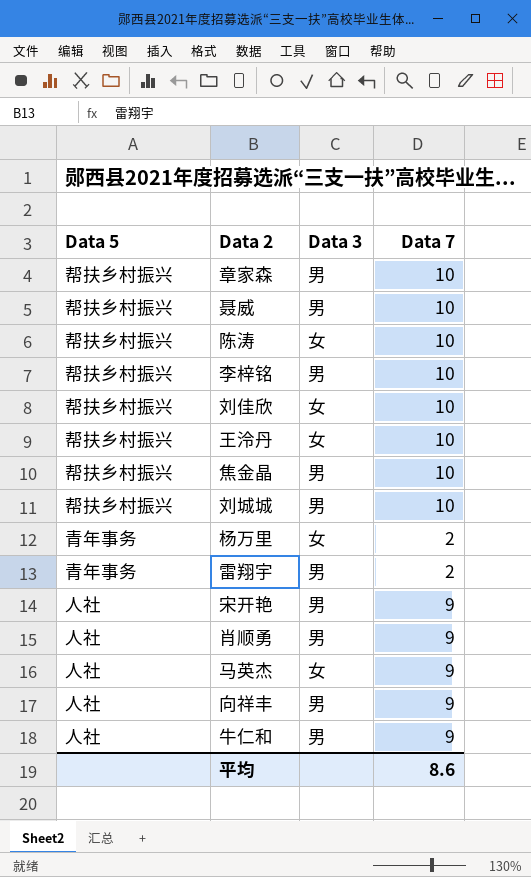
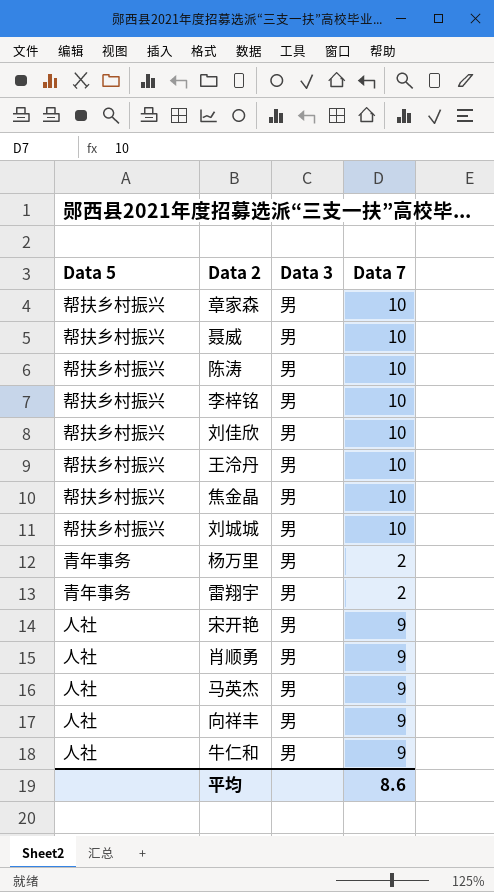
陈涛 | Data 3: 女 -> 男
刘佳欣 | Data 3: 女 -> 男
王泠丹 | Data 3: 女 -> 男
杨万里 | Data 3: 女 -> 男
马英杰 | Data 3: 女 -> 男

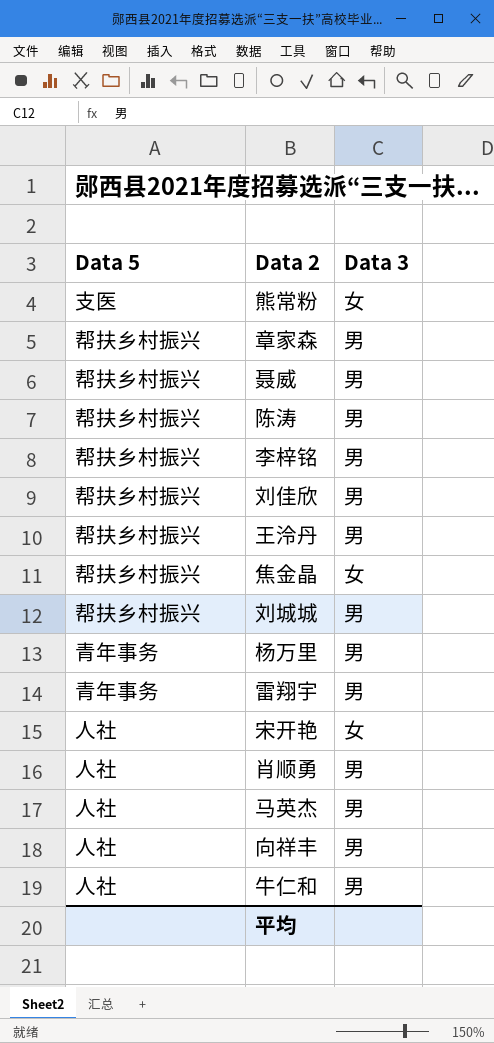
column Data 7 | position: 4 -> none
row 熊常粉: none -> 支医 | 女
焦金晶 | Data 3: 男 -> 女
宋开艳 | Data 3: 男 -> 女

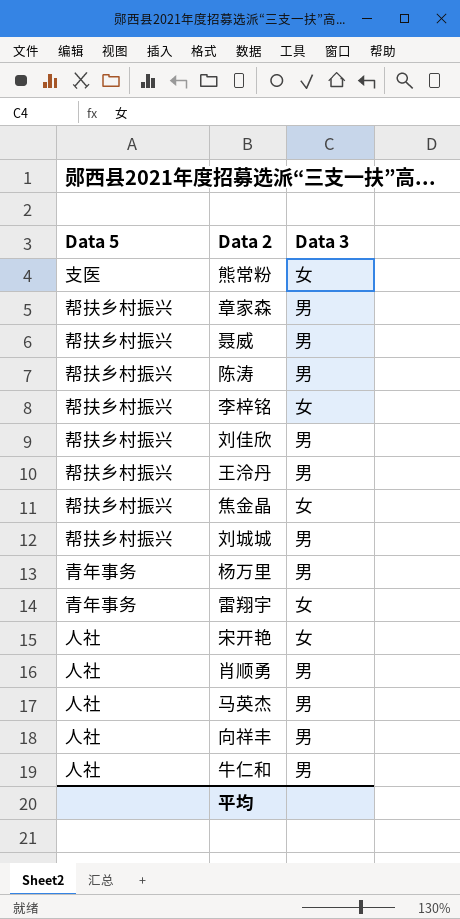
李梓铭 | Data 3: 男 -> 女
雷翔宇 | Data 3: 男 -> 女

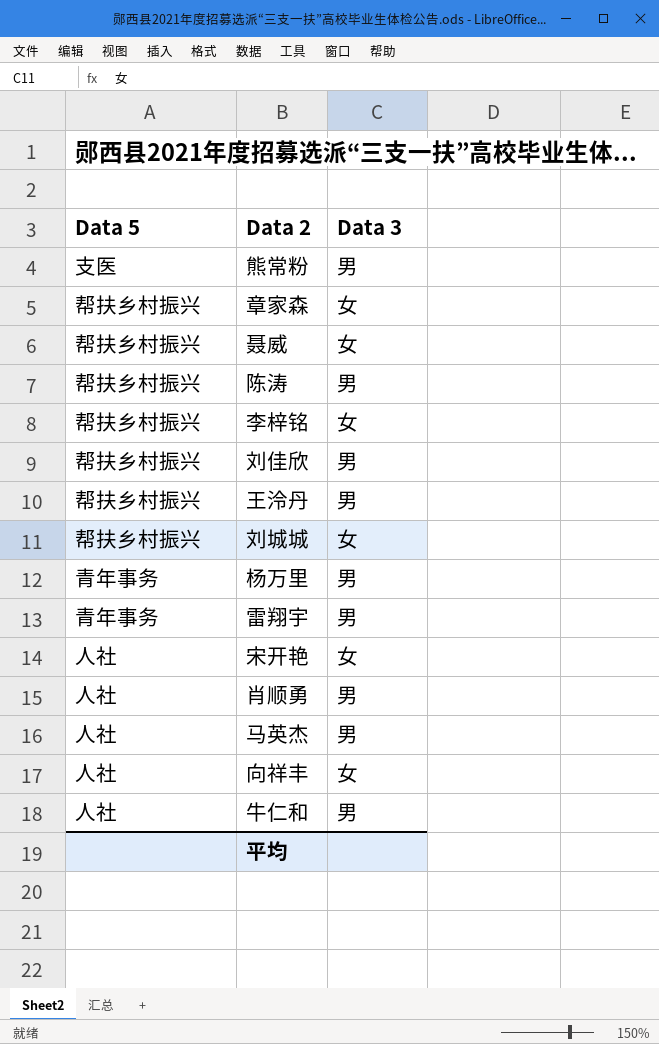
row 焦金晶: 帮扶乡村振兴 | 女 -> none
熊常粉 | Data 3: 女 -> 男
章家森 | Data 3: 男 -> 女
聂威 | Data 3: 男 -> 女
刘城城 | Data 3: 男 -> 女
雷翔宇 | Data 3: 女 -> 男
向祥丰 | Data 3: 男 -> 女

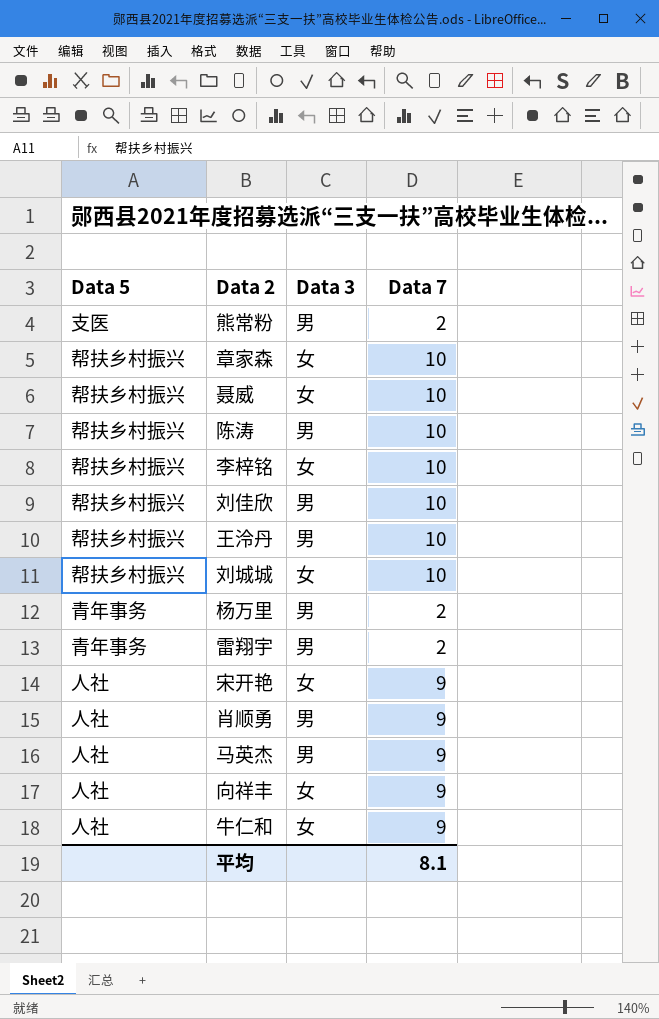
column Data 7 | position: none -> 4
牛仁和 | Data 3: 男 -> 女

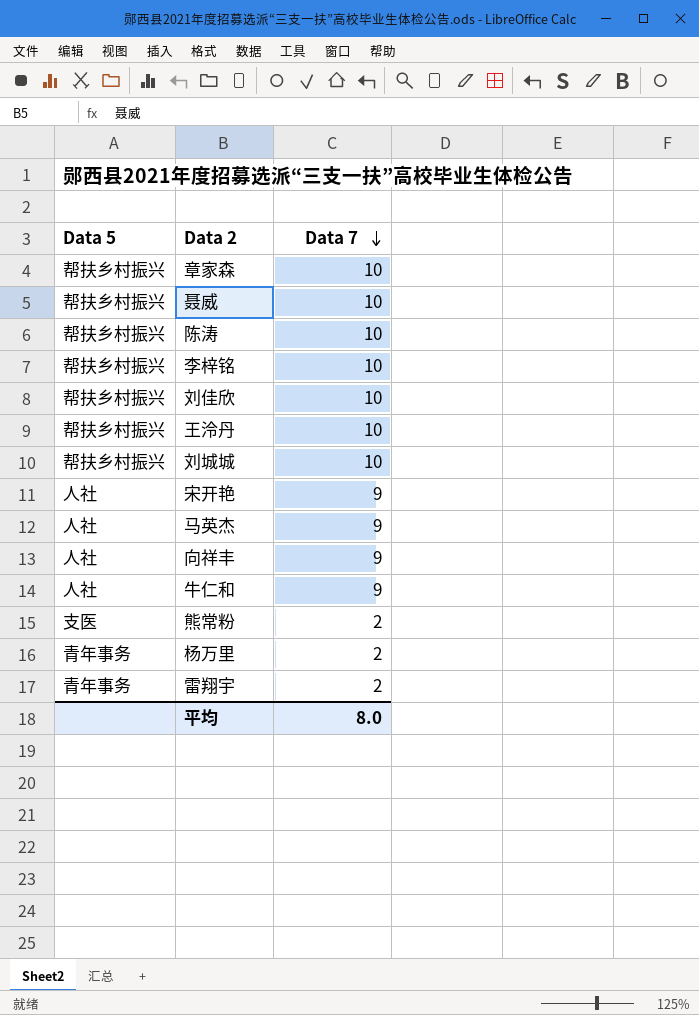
row order: none -> Data 7 descending
column Data 3 | position: 3 -> none
row 肖顺勇: 人社 | 男 | 9 -> none
平均 | Data 7: 8.1 -> 8.0

